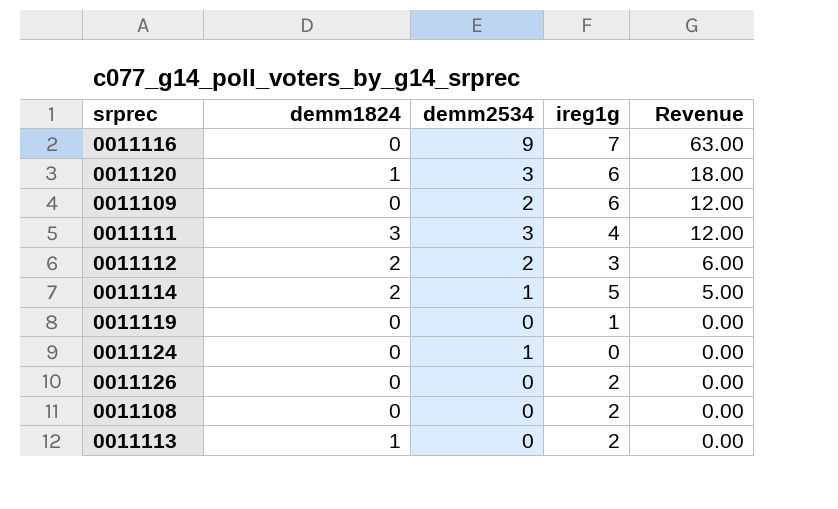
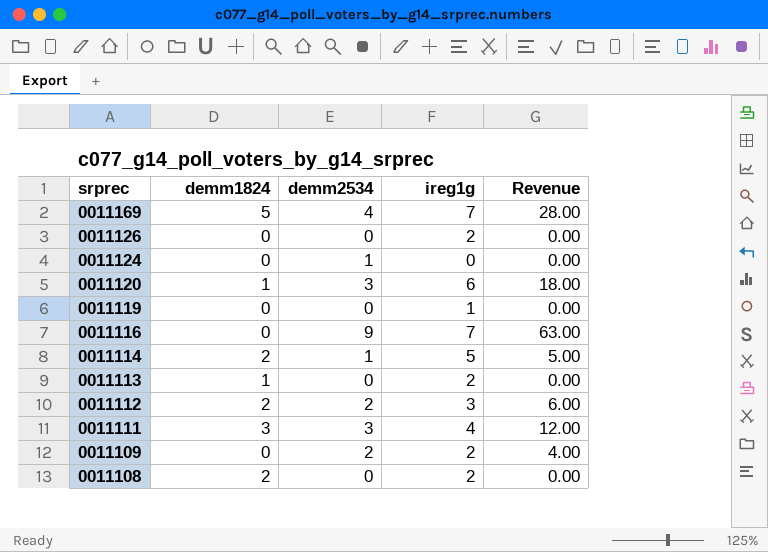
row order: Revenue descending -> srprec descending
row 0011169: none -> 5 | 4 | 7 | 28.00
0011109 | ireg1g: 6 -> 2
0011109 | Revenue: 12.00 -> 4.00
0011108 | demm1824: 0 -> 2

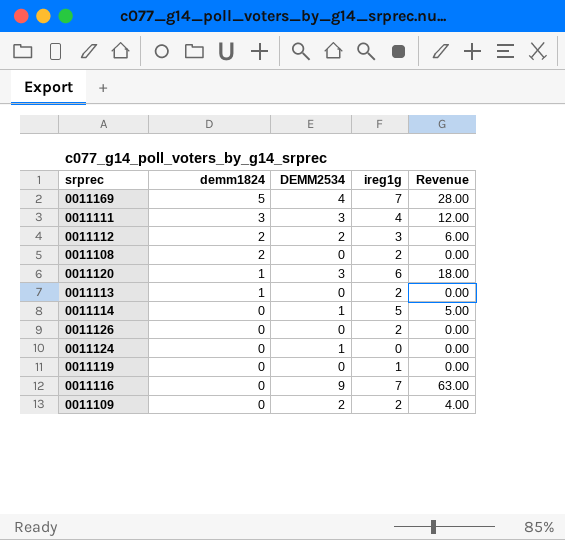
row order: srprec descending -> demm1824 descending
column name: demm2534 -> DEMM2534
0011114 | demm1824: 2 -> 0

